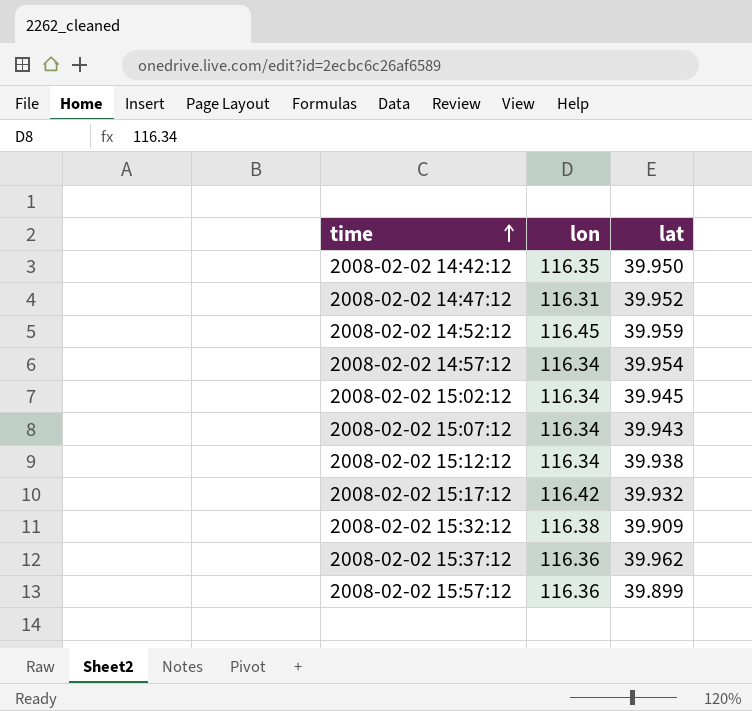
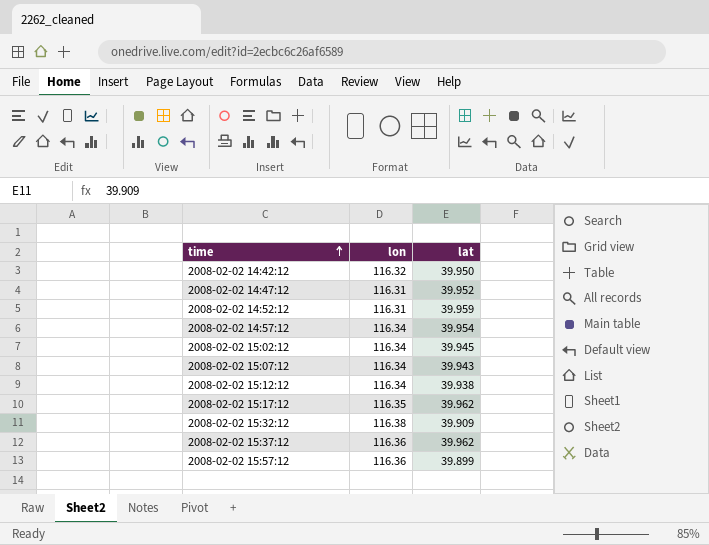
2008-02-02 14:42:12 | lon: 116.35 -> 116.32
2008-02-02 14:52:12 | lon: 116.45 -> 116.31
2008-02-02 15:17:12 | lon: 116.42 -> 116.35
2008-02-02 15:17:12 | lat: 39.932 -> 39.962

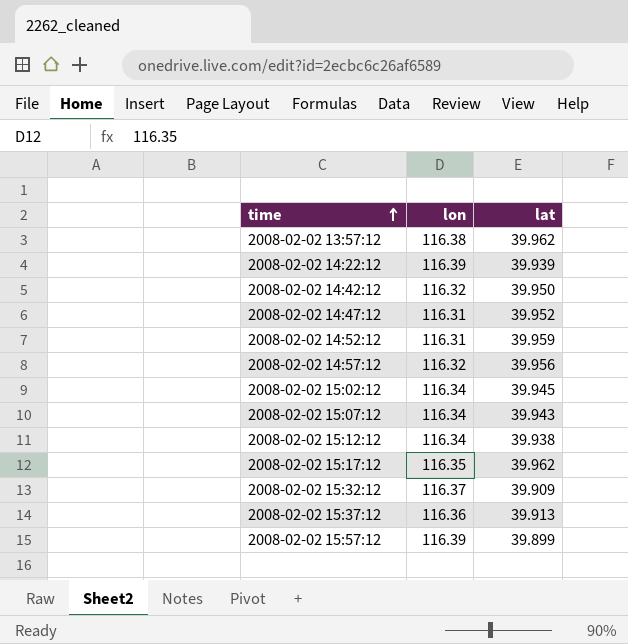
row 2008-02-02 13:57:12: none -> 116.38 | 39.962
row 2008-02-02 14:22:12: none -> 116.39 | 39.939
2008-02-02 14:57:12 | lon: 116.34 -> 116.32
2008-02-02 14:57:12 | lat: 39.954 -> 39.956
2008-02-02 15:32:12 | lon: 116.38 -> 116.37
2008-02-02 15:37:12 | lat: 39.962 -> 39.913
2008-02-02 15:57:12 | lon: 116.36 -> 116.39

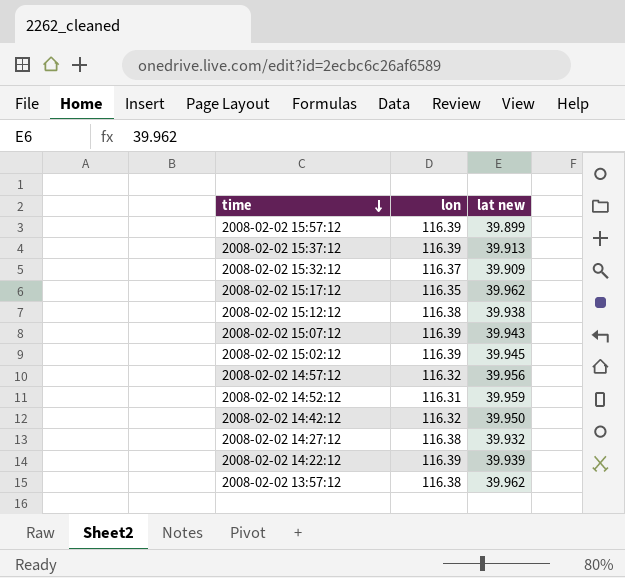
row order: time ascending -> time descending
column name: lat -> lat new
row 2008-02-02 14:47:12: 116.31 | 39.952 -> none
2008-02-02 15:37:12 | lon: 116.36 -> 116.39
2008-02-02 15:12:12 | lon: 116.34 -> 116.38
2008-02-02 15:07:12 | lon: 116.34 -> 116.39
2008-02-02 15:02:12 | lon: 116.34 -> 116.39
row 2008-02-02 14:27:12: none -> 116.38 | 39.932

